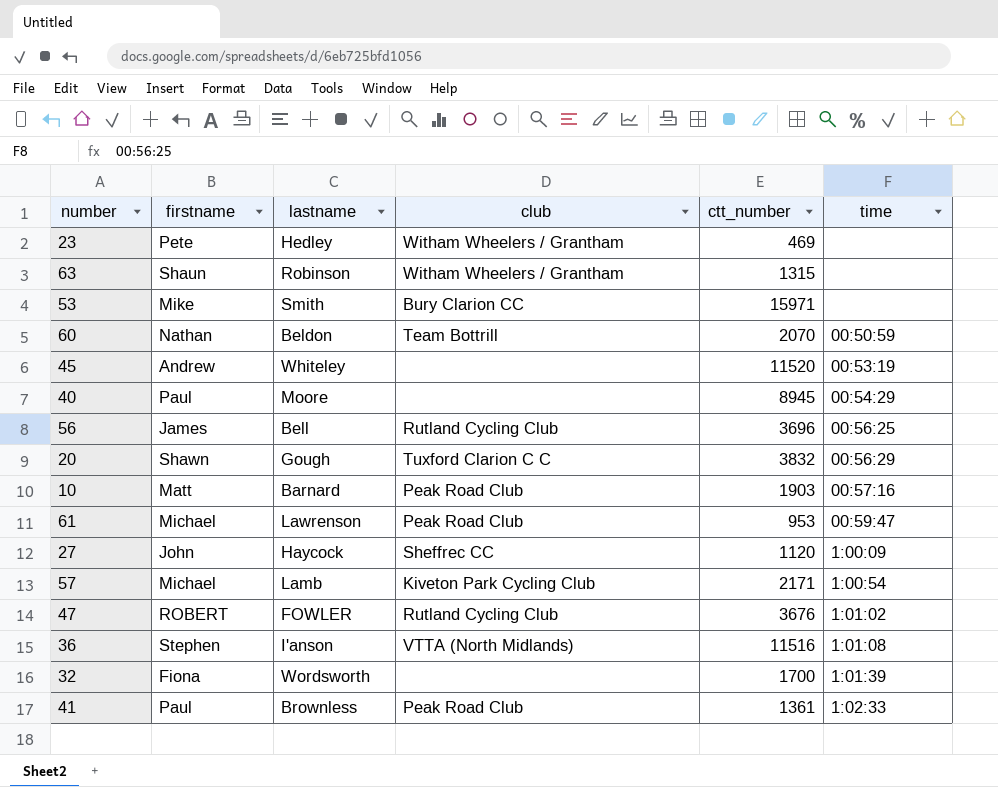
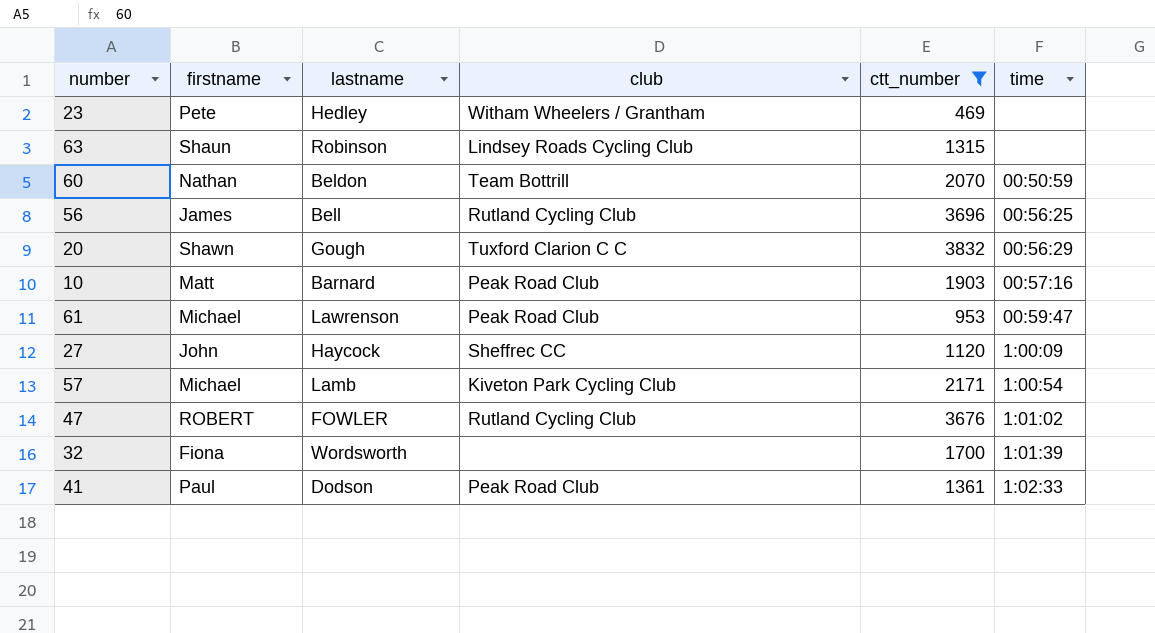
filter: none -> ctt_number <= 3832
63 | club: Witham Wheelers / Grantham -> Lindsey Roads Cycling Club
41 | lastname: Brownless -> Dodson

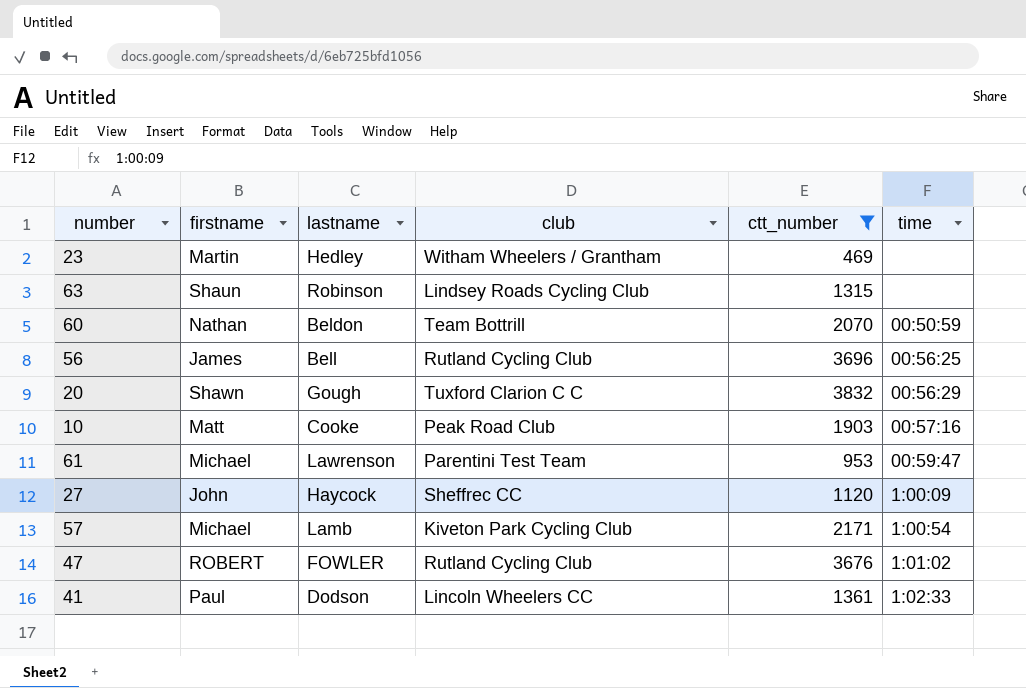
row 32: Fiona | Wordsworth | none | 1700 | 1:01:39 -> none
23 | firstname: Pete -> Martin
10 | lastname: Barnard -> Cooke
61 | club: Peak Road Club -> Parentini Test Team
41 | club: Peak Road Club -> Lincoln Wheelers CC

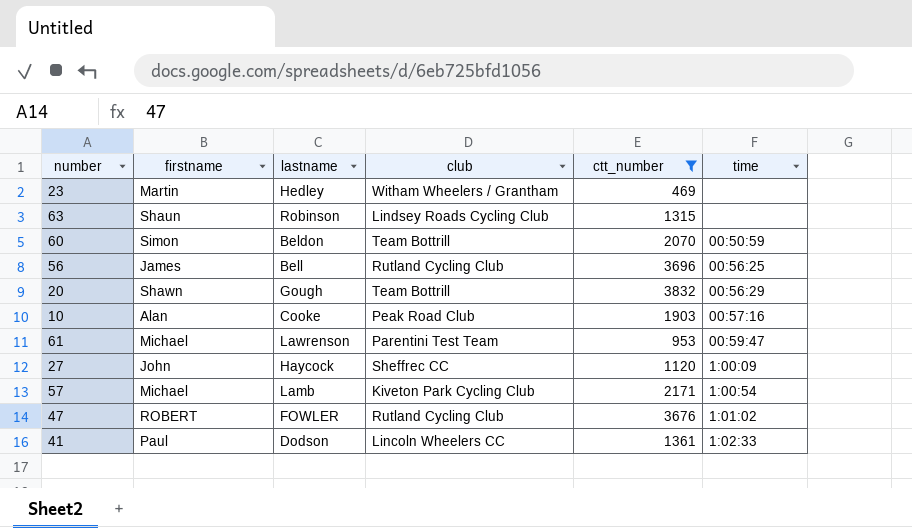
60 | firstname: Nathan -> Simon
20 | club: Tuxford Clarion C C -> Team Bottrill
10 | firstname: Matt -> Alan

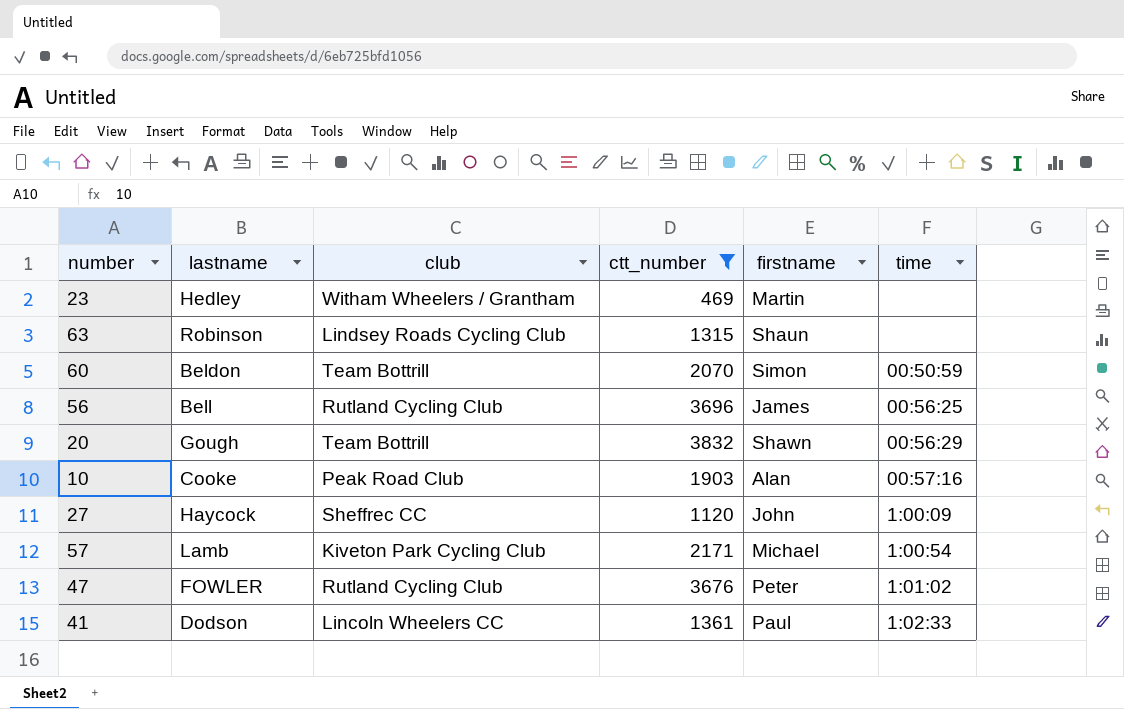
column firstname | position: 2 -> 5
row 61: Michael | Lawrenson | Parentini Test Team | 953 | 00:59:47 -> none
47 | firstname: ROBERT -> Peter

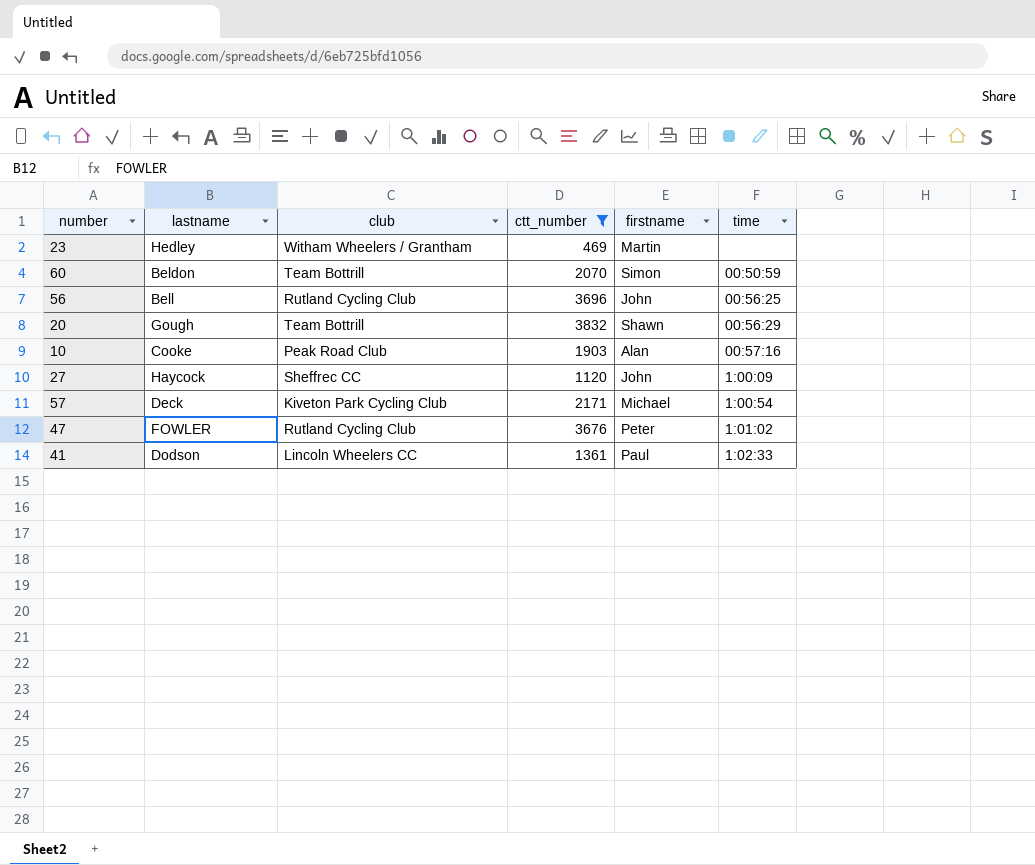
row 63: Robinson | Lindsey Roads Cycling Club | 1315 | Shaun | none -> none
56 | firstname: James -> John
57 | lastname: Lamb -> Deck

